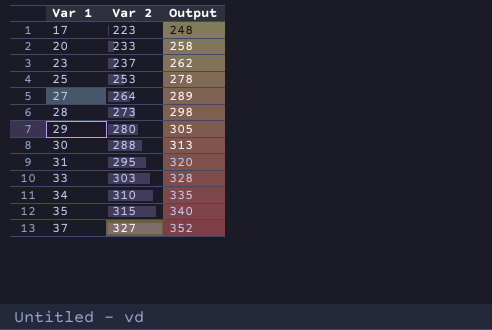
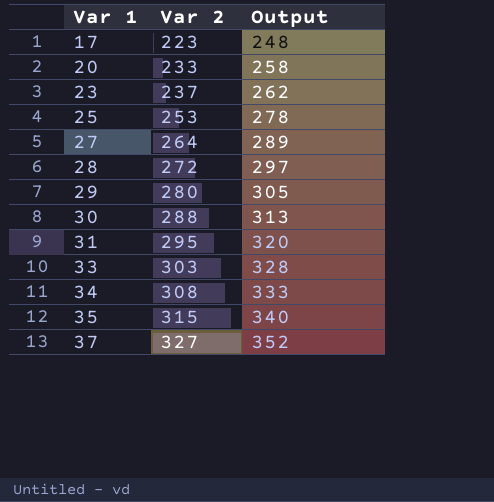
28 | Var 2: 273 -> 272
28 | Output: 298 -> 297
34 | Var 2: 310 -> 308
34 | Output: 335 -> 333

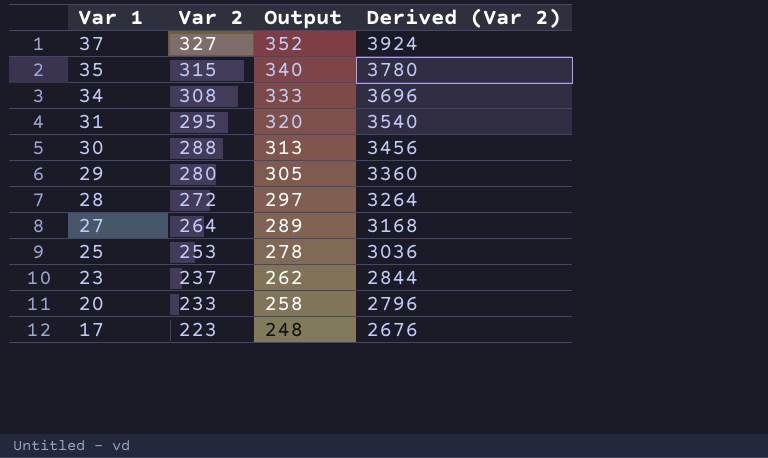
row order: Var 1 ascending -> Var 1 descending
column Derived (Var 2) | formula: none -> [Var 2] * 12
row 33: 303 | 328 -> none

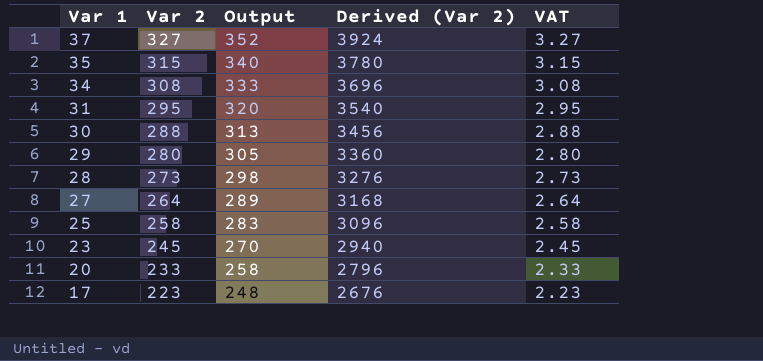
column VAT | formula: none -> [Var 2] * 0.01
28 | Var 2: 272 -> 273
28 | Output: 297 -> 298
28 | Derived (Var 2): 3264 -> 3276
25 | Var 2: 253 -> 258
25 | Output: 278 -> 283
25 | Derived (Var 2): 3036 -> 3096
23 | Var 2: 237 -> 245
23 | Output: 262 -> 270
23 | Derived (Var 2): 2844 -> 2940

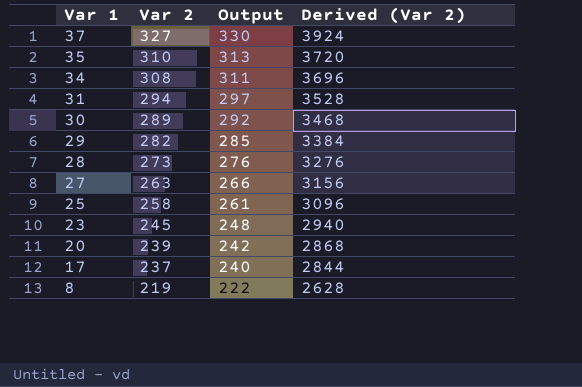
column VAT | formula: [Var 2] * 0.01 -> none
column Output | formula: [Var 2] + 25 -> [Var 2] + 3
35 | Var 2: 315 -> 310
35 | Derived (Var 2): 3780 -> 3720
31 | Var 2: 295 -> 294
31 | Derived (Var 2): 3540 -> 3528
30 | Var 2: 288 -> 289
30 | Derived (Var 2): 3456 -> 3468
29 | Var 2: 280 -> 282
29 | Derived (Var 2): 3360 -> 3384
27 | Var 2: 264 -> 263
27 | Derived (Var 2): 3168 -> 3156
20 | Var 2: 233 -> 239
20 | Derived (Var 2): 2796 -> 2868
17 | Var 2: 223 -> 237
17 | Derived (Var 2): 2676 -> 2844
row 8: none -> 219 | 222 | 2628

